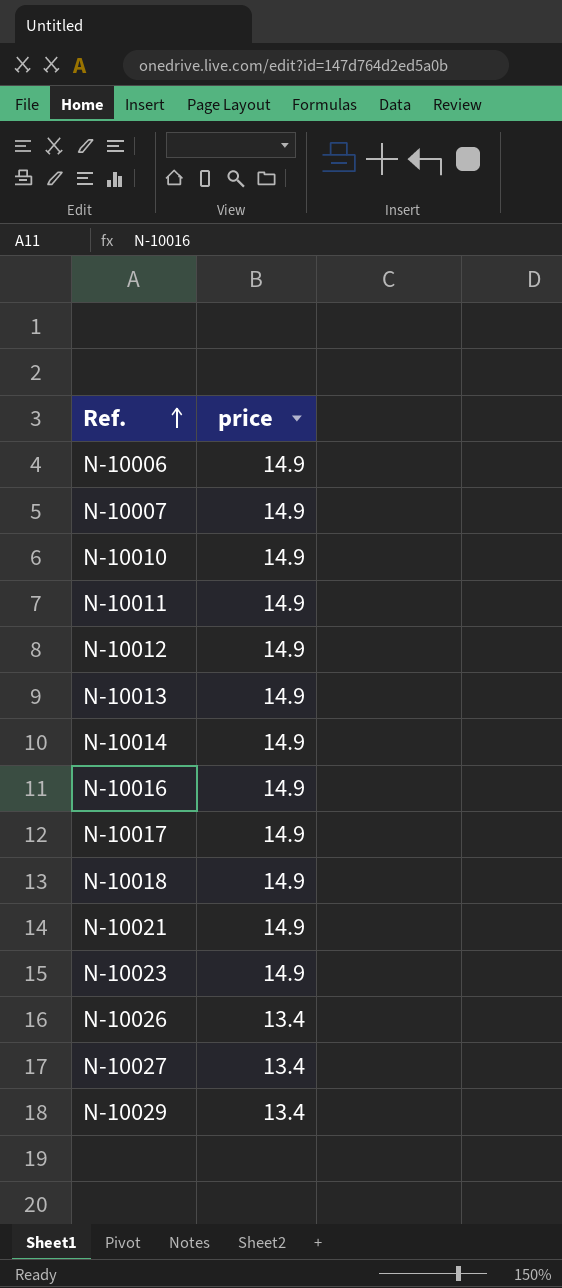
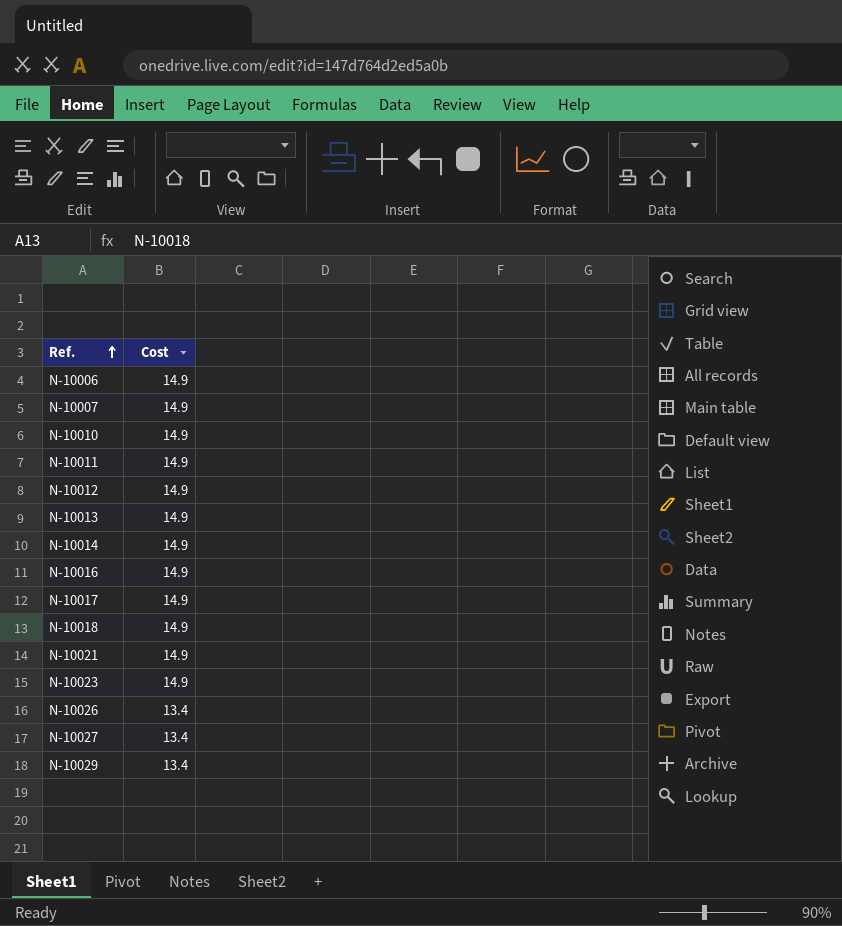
column name: price -> Cost

